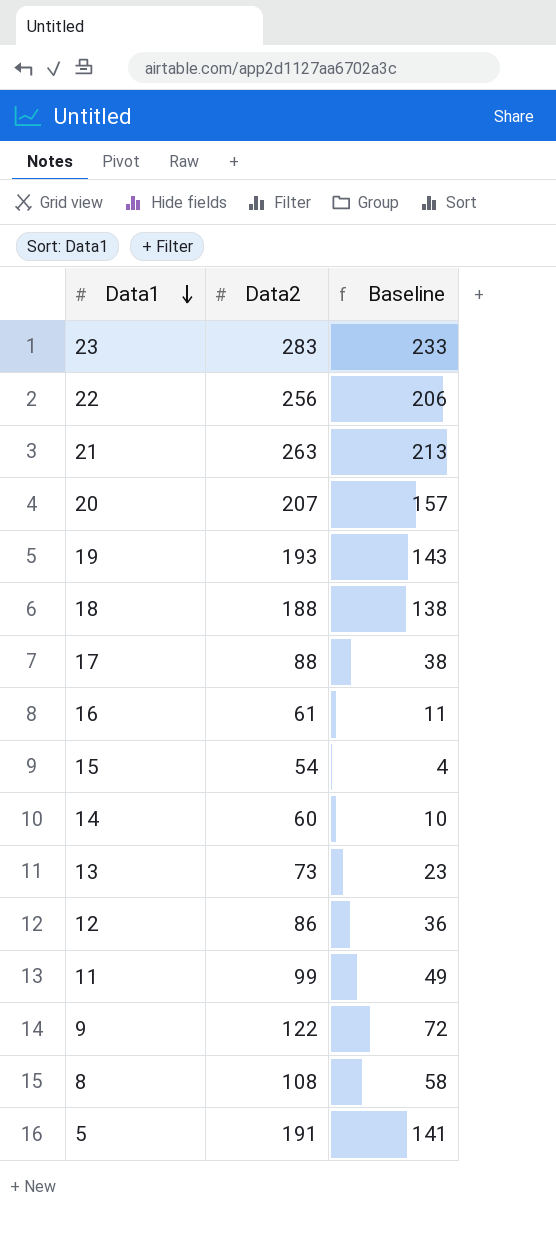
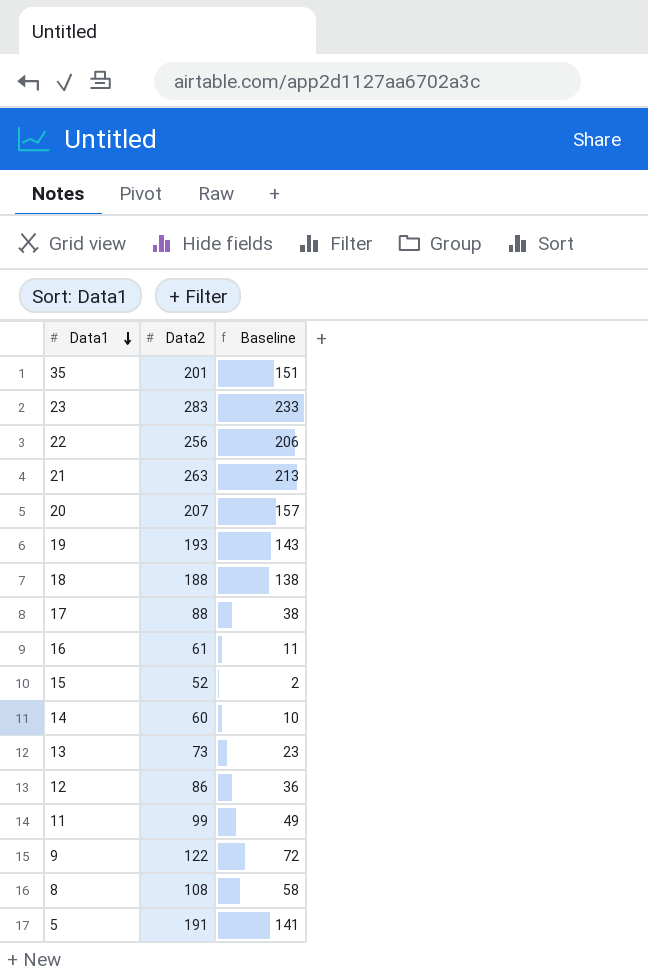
row 35: none -> 201 | 151
15 | Data2: 54 -> 52
15 | Baseline: 4 -> 2

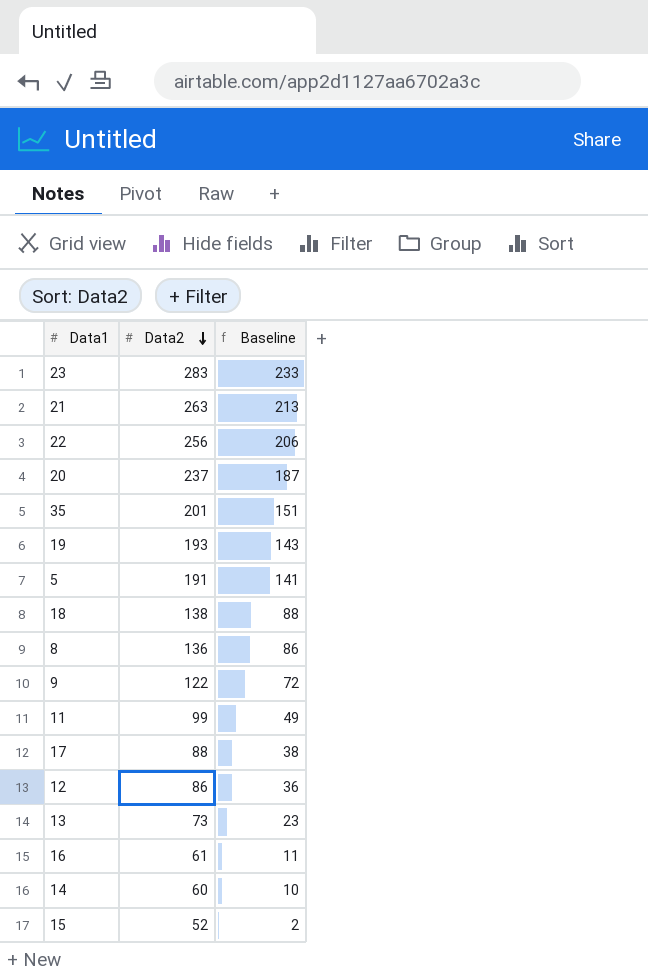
row order: Data1 descending -> Data2 descending
20 | Data2: 207 -> 237
20 | Baseline: 157 -> 187
18 | Data2: 188 -> 138
18 | Baseline: 138 -> 88
8 | Data2: 108 -> 136
8 | Baseline: 58 -> 86

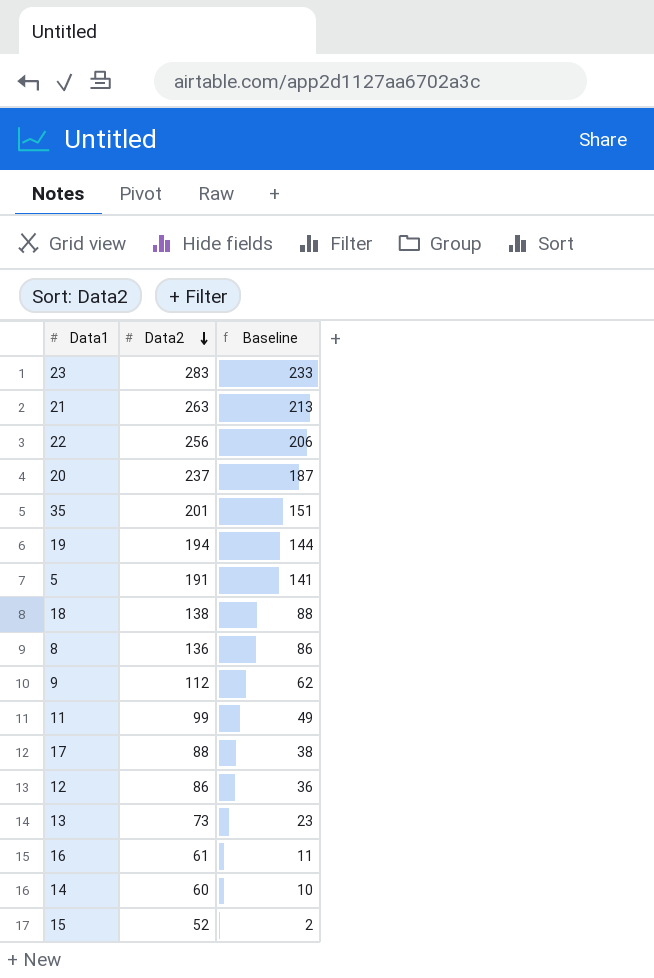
19 | Data2: 193 -> 194
19 | Baseline: 143 -> 144
9 | Data2: 122 -> 112
9 | Baseline: 72 -> 62

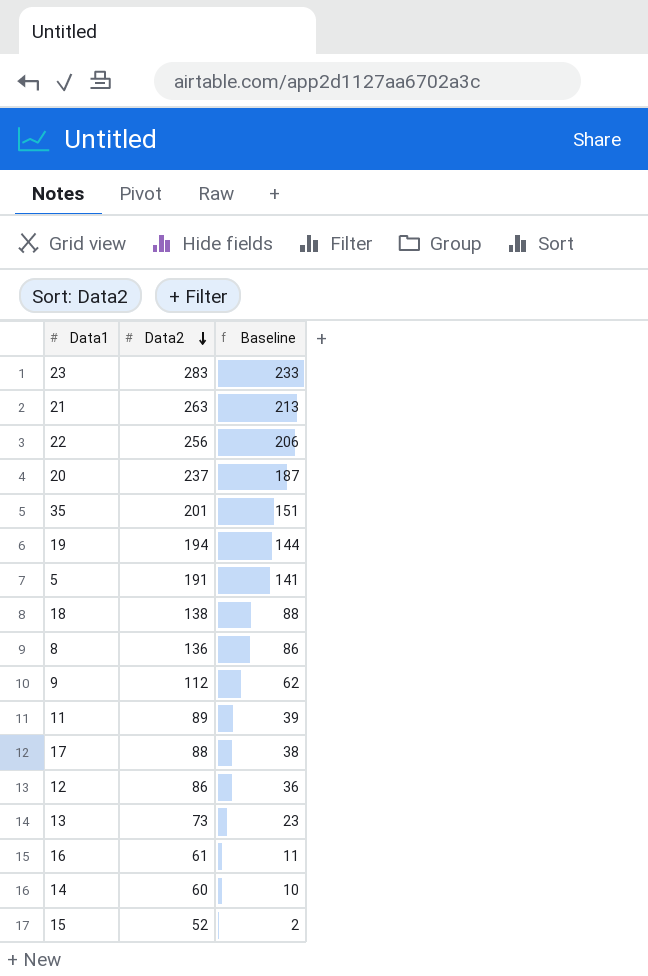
11 | Data2: 99 -> 89
11 | Baseline: 49 -> 39

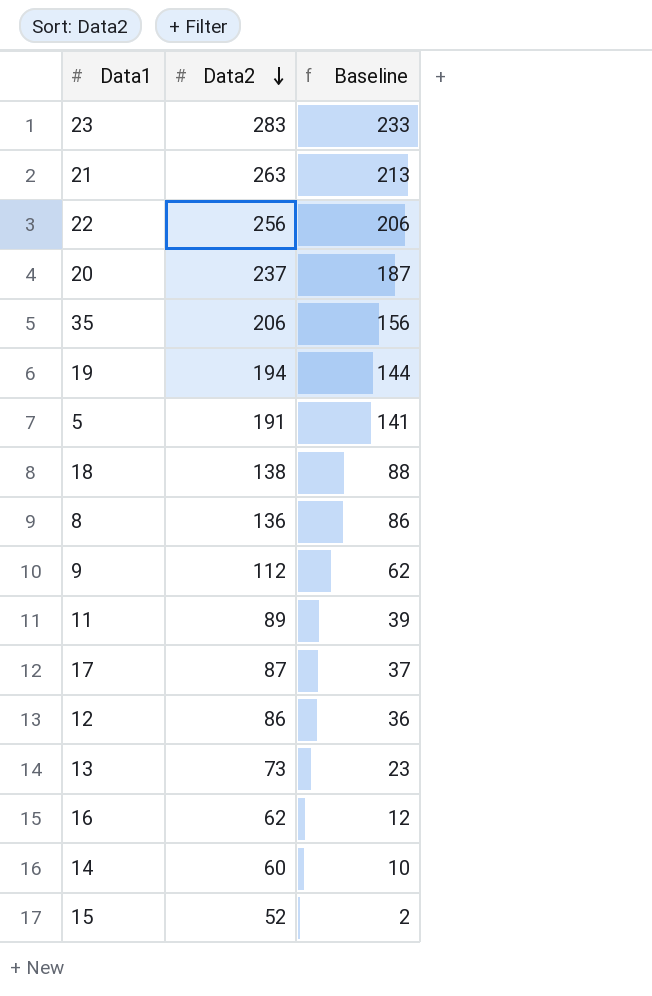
35 | Data2: 201 -> 206
35 | Baseline: 151 -> 156
17 | Data2: 88 -> 87
17 | Baseline: 38 -> 37
16 | Data2: 61 -> 62
16 | Baseline: 11 -> 12

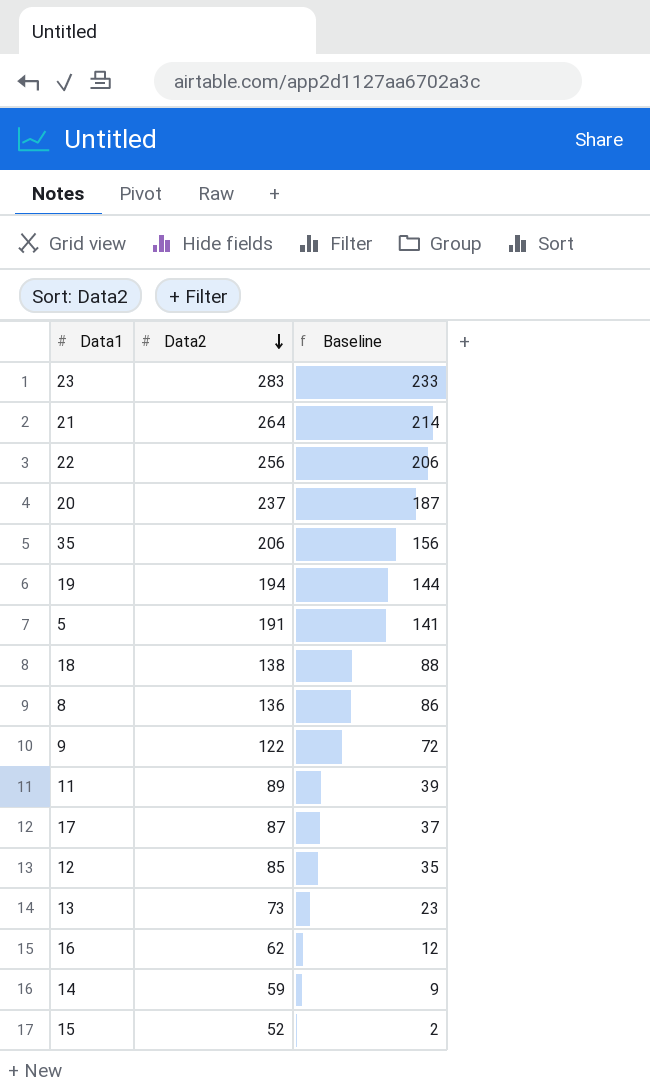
21 | Data2: 263 -> 264
21 | Baseline: 213 -> 214
9 | Data2: 112 -> 122
9 | Baseline: 62 -> 72
12 | Data2: 86 -> 85
12 | Baseline: 36 -> 35
14 | Data2: 60 -> 59
14 | Baseline: 10 -> 9

